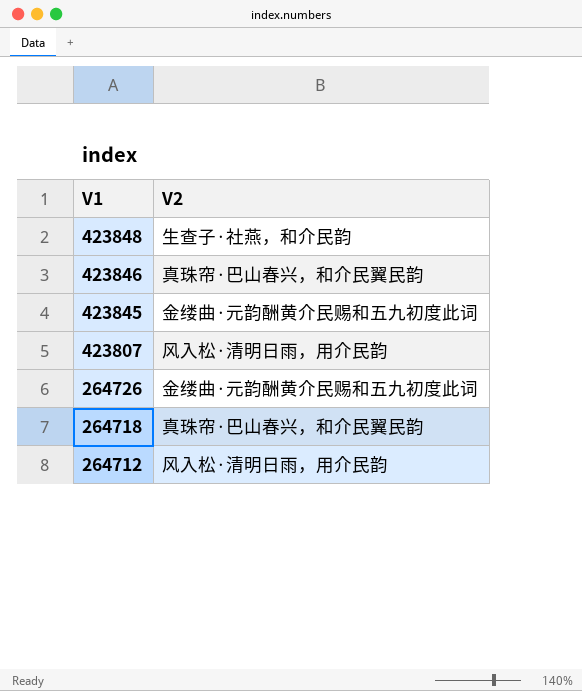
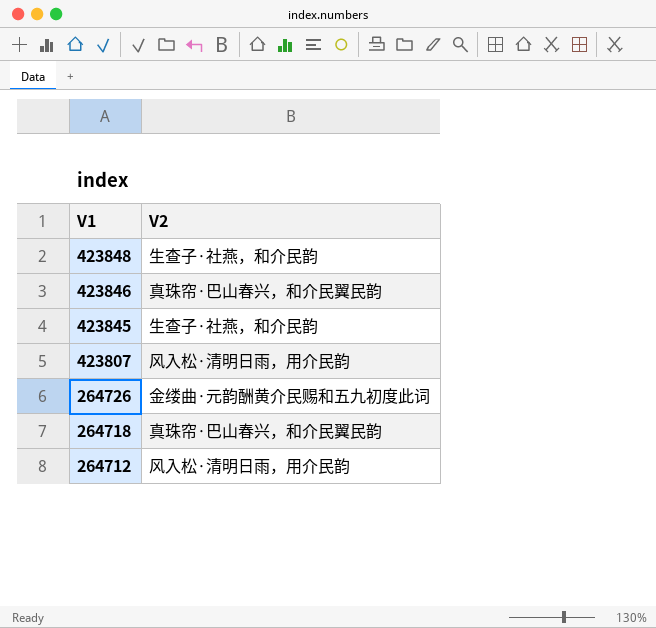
423845 | V2: 金缕曲·元韵酬黄介民赐和五九初度此词 -> 生查子·社燕，和介民韵

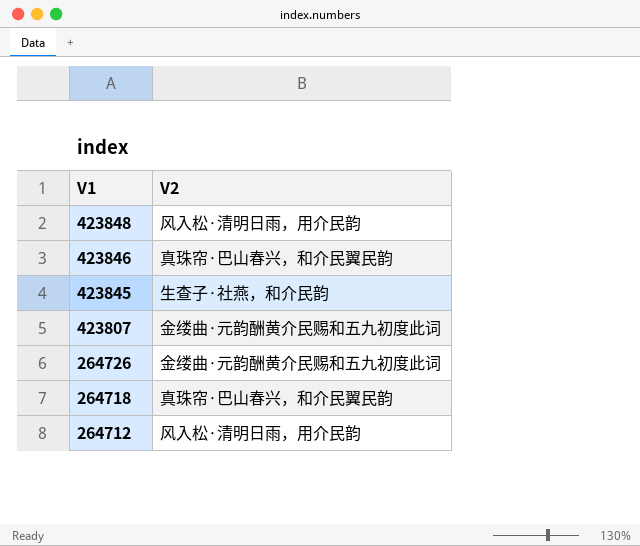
423848 | V2: 生查子·社燕，和介民韵 -> 风入松·清明日雨，用介民韵
423807 | V2: 风入松·清明日雨，用介民韵 -> 金缕曲·元韵酬黄介民赐和五九初度此词

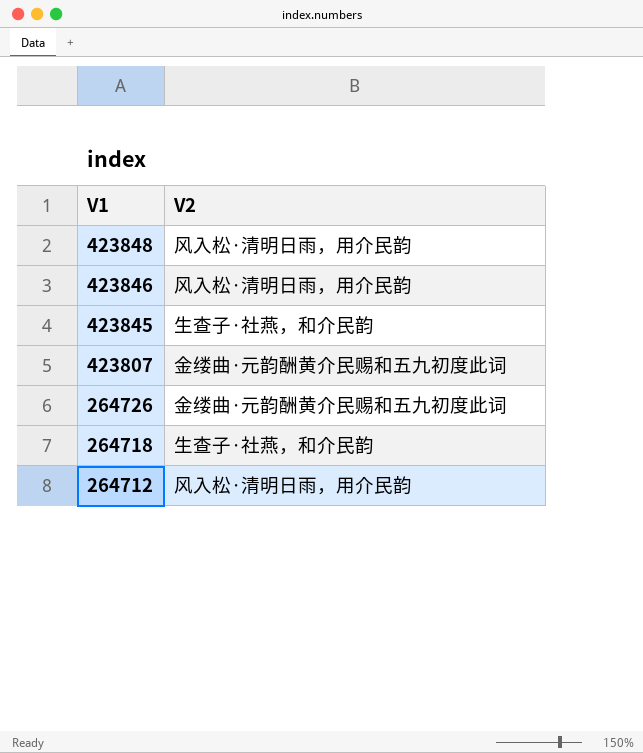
423846 | V2: 真珠帘·巴山春兴，和介民翼民韵 -> 风入松·清明日雨，用介民韵
264718 | V2: 真珠帘·巴山春兴，和介民翼民韵 -> 生查子·社燕，和介民韵

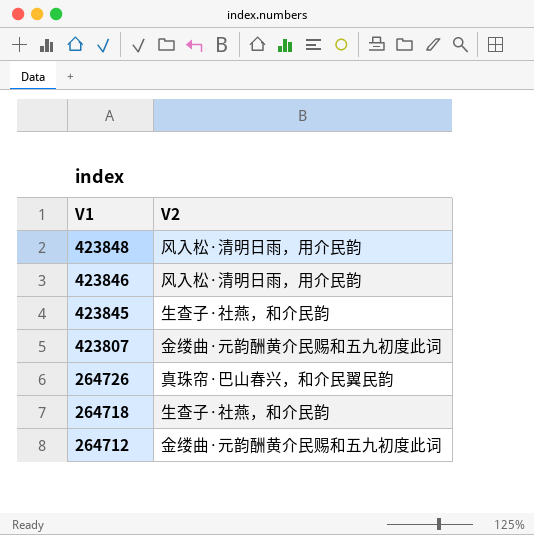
264726 | V2: 金缕曲·元韵酬黄介民赐和五九初度此词 -> 真珠帘·巴山春兴，和介民翼民韵
264712 | V2: 风入松·清明日雨，用介民韵 -> 金缕曲·元韵酬黄介民赐和五九初度此词

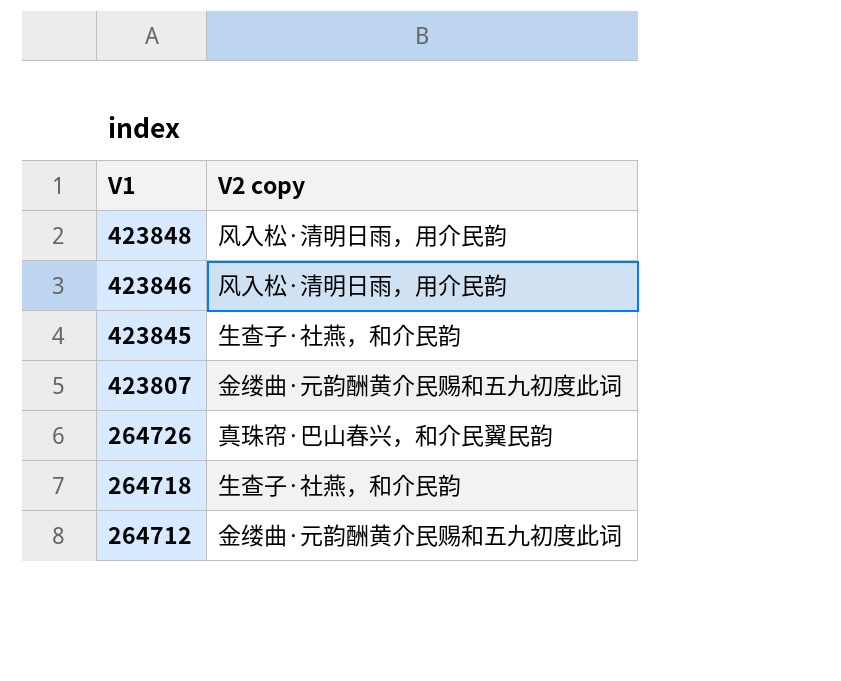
column name: V2 -> V2 copy

